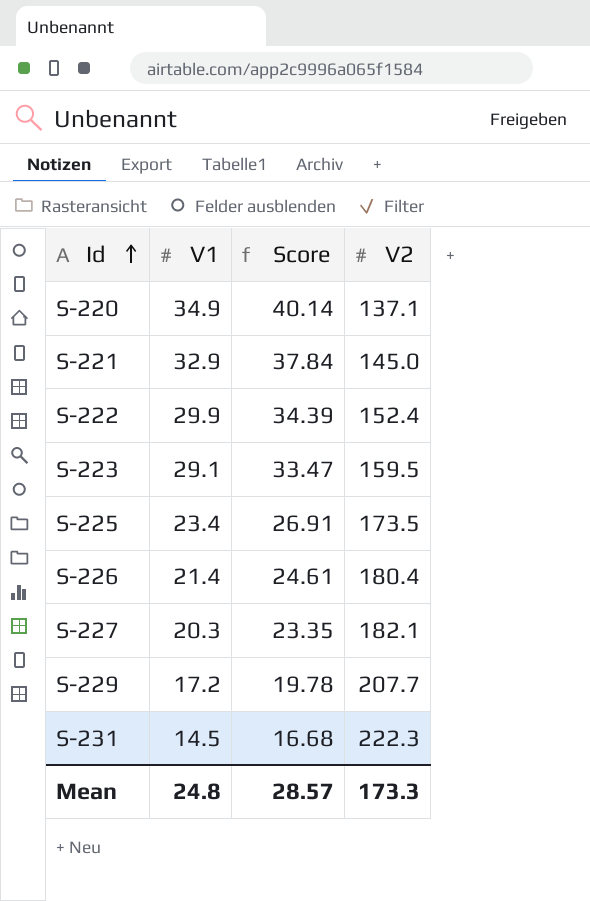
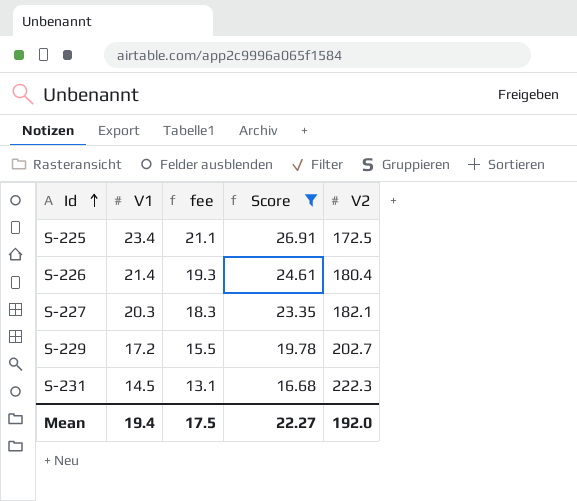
filter: none -> Score <= 26.91
column fee | formula: none -> [V1] * 0.9
S-225 | V2: 173.5 -> 172.5
S-229 | V2: 207.7 -> 202.7
Mean | V1: 24.8 -> 19.4
Mean | Score: 28.57 -> 22.27
Mean | V2: 173.3 -> 192.0

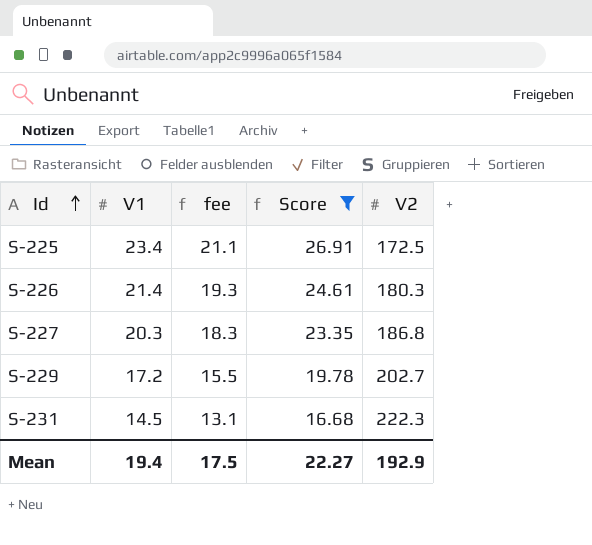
S-226 | V2: 180.4 -> 180.3
S-227 | V2: 182.1 -> 186.8
Mean | V2: 192.0 -> 192.9

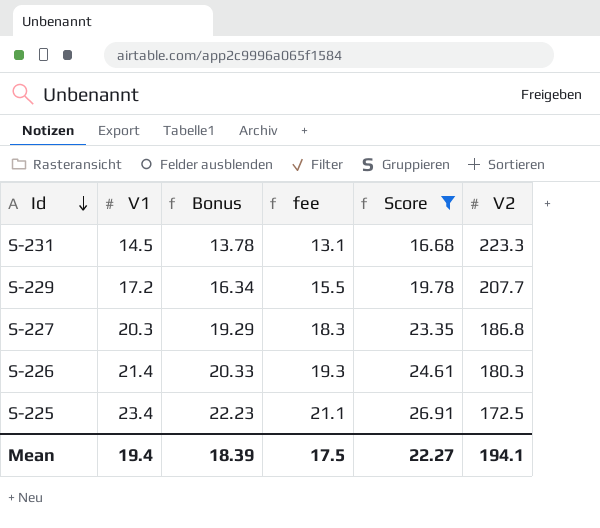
row order: Id ascending -> Id descending
column Bonus | formula: none -> [V1] * 0.95
S-231 | V2: 222.3 -> 223.3
S-229 | V2: 202.7 -> 207.7
Mean | V2: 192.9 -> 194.1

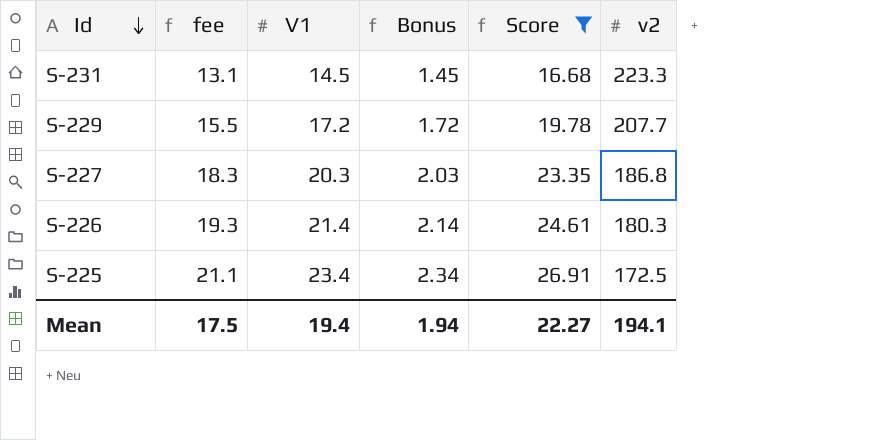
column fee | position: 4 -> 2
column Bonus | formula: [V1] * 0.95 -> [V1] * 0.1
column name: V2 -> v2
Mean | Bonus: 18.39 -> 1.94

